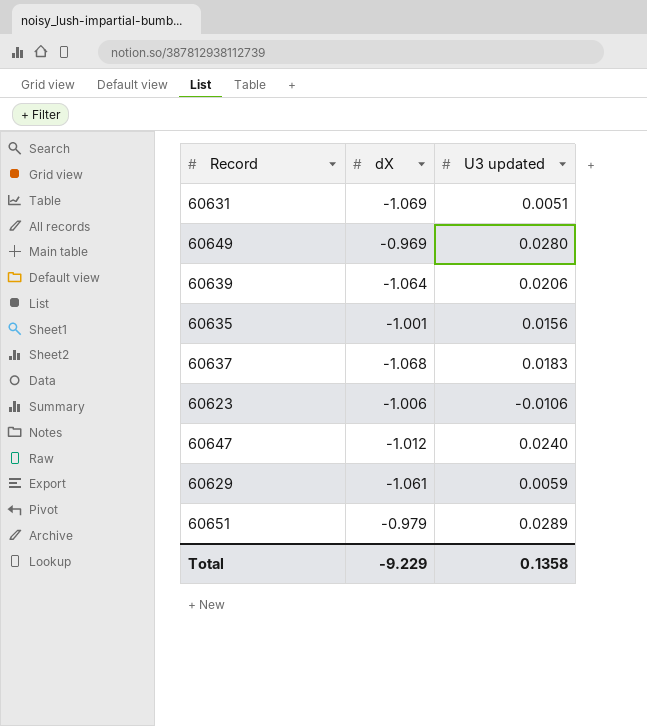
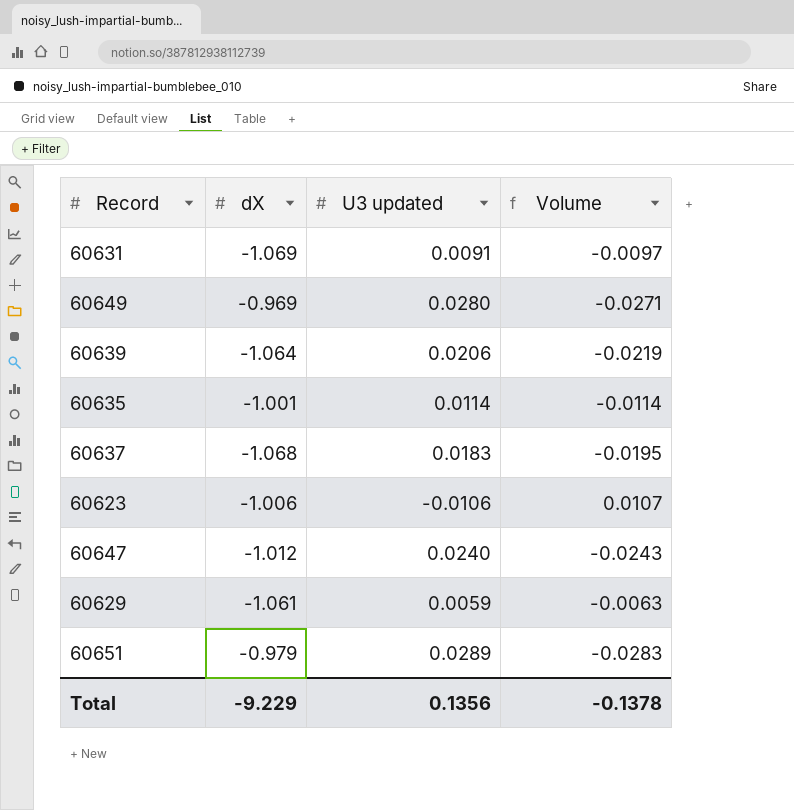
column Volume | formula: none -> [dX] * [U3 updated]
60631 | U3 updated: 0.0051 -> 0.0091
60635 | U3 updated: 0.0156 -> 0.0114
Total | U3 updated: 0.1358 -> 0.1356

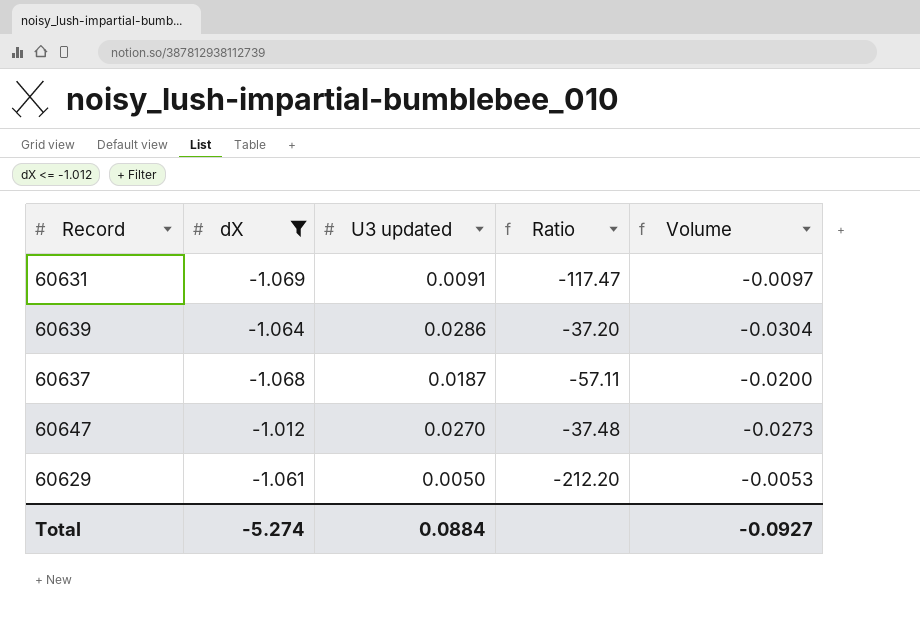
filter: none -> dX <= -1.012
column Ratio | formula: none -> [dX] / [U3 updated]
60639 | U3 updated: 0.0206 -> 0.0286
60639 | Volume: -0.0219 -> -0.0304
60637 | U3 updated: 0.0183 -> 0.0187
60637 | Volume: -0.0195 -> -0.0200
60647 | U3 updated: 0.0240 -> 0.0270
60647 | Volume: -0.0243 -> -0.0273
60629 | U3 updated: 0.0059 -> 0.0050
60629 | Volume: -0.0063 -> -0.0053
Total | dX: -9.229 -> -5.274
Total | U3 updated: 0.1356 -> 0.0884
Total | Volume: -0.1378 -> -0.0927

